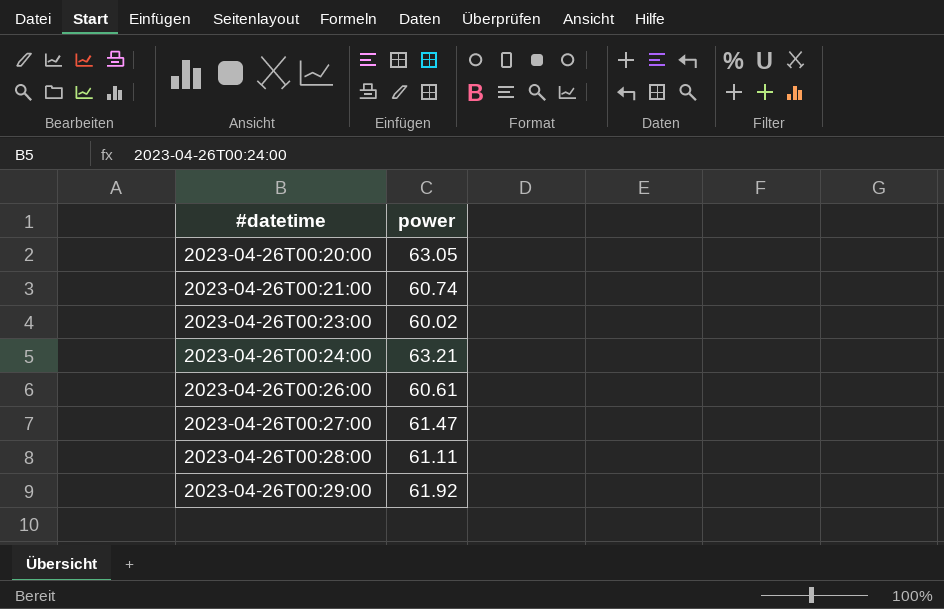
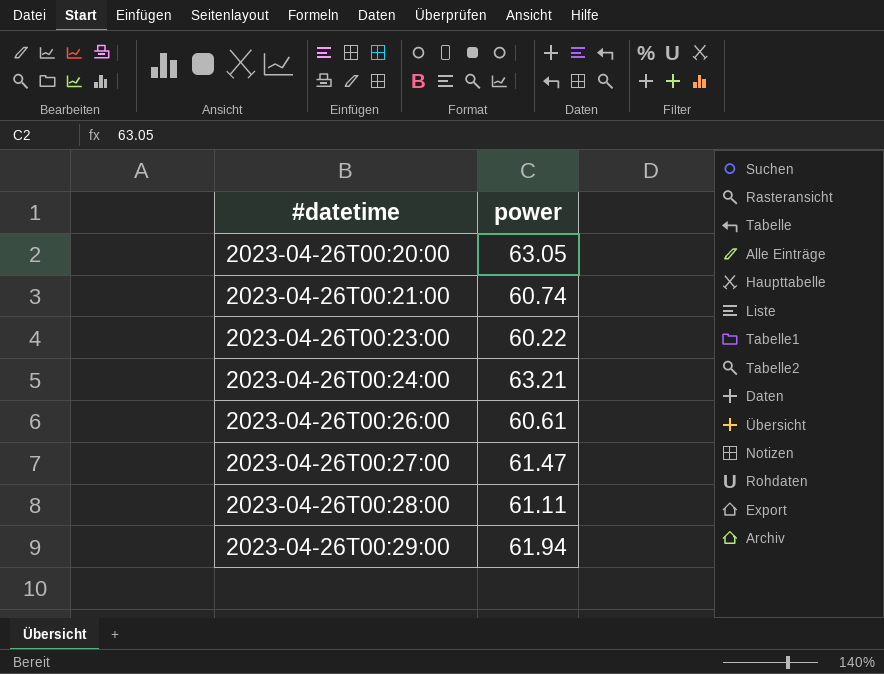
2023-04-26T00:23:00 | power: 60.02 -> 60.22
2023-04-26T00:29:00 | power: 61.92 -> 61.94

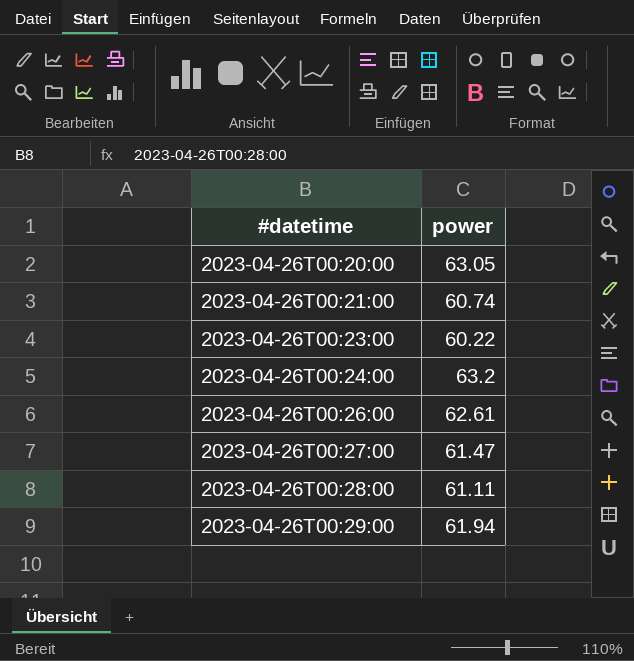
2023-04-26T00:24:00 | power: 63.21 -> 63.2
2023-04-26T00:26:00 | power: 60.61 -> 62.61

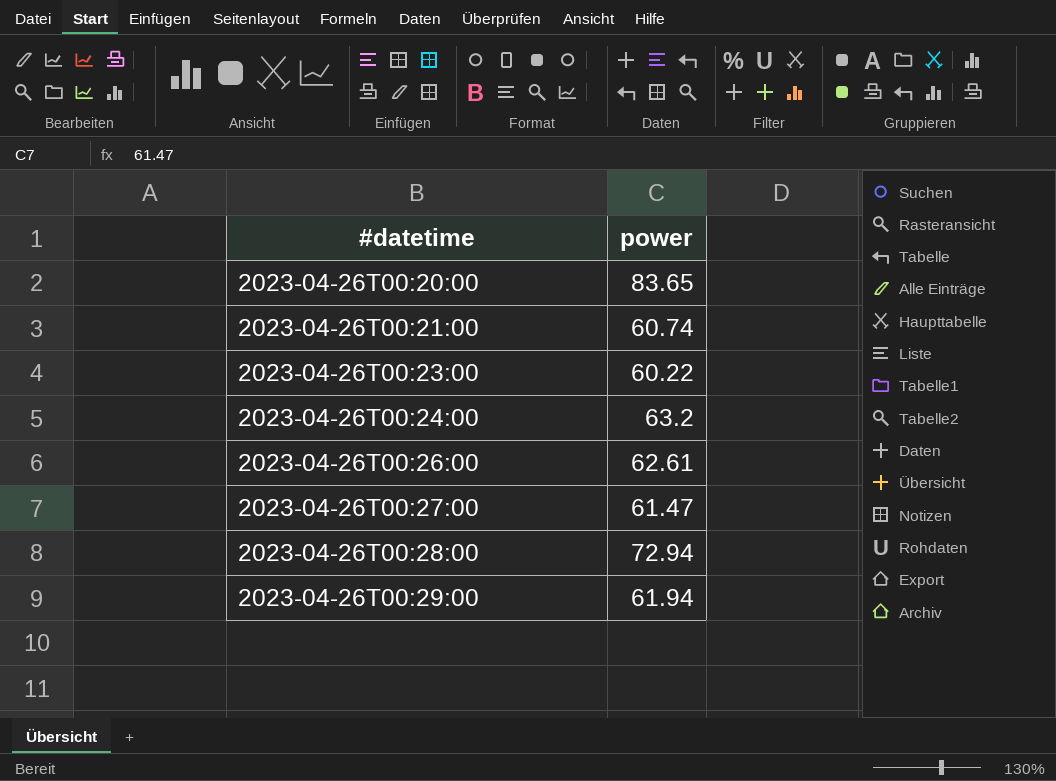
2023-04-26T00:20:00 | power: 63.05 -> 83.65
2023-04-26T00:28:00 | power: 61.11 -> 72.94

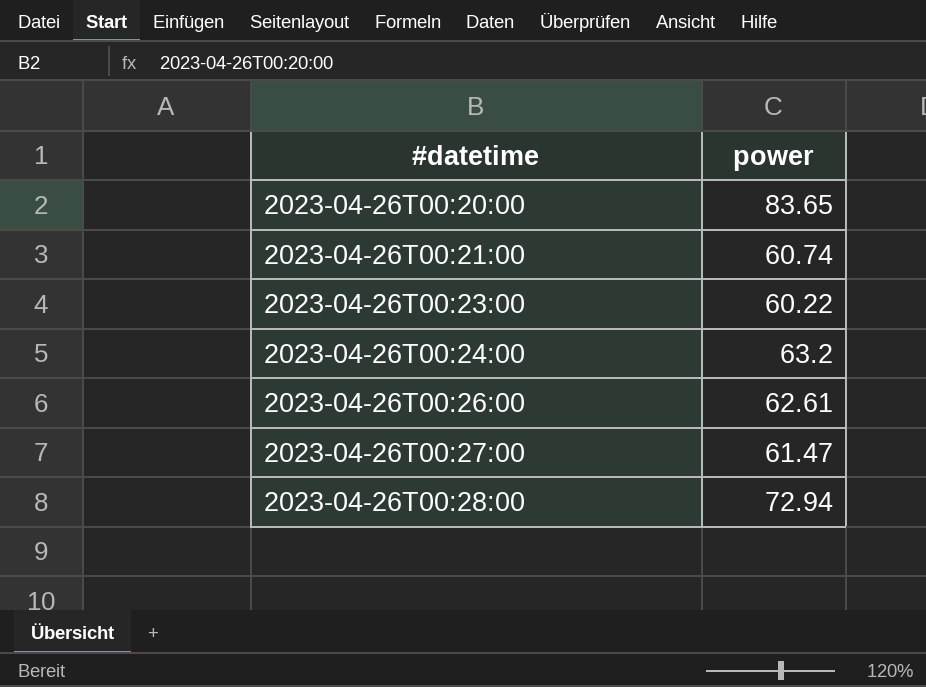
row 2023-04-26T00:29:00: 61.94 -> none

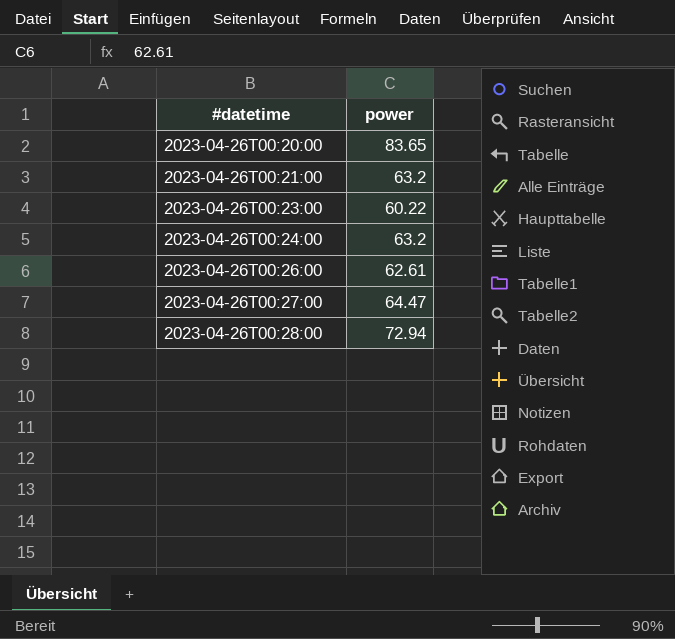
2023-04-26T00:21:00 | power: 60.74 -> 63.2
2023-04-26T00:27:00 | power: 61.47 -> 64.47

